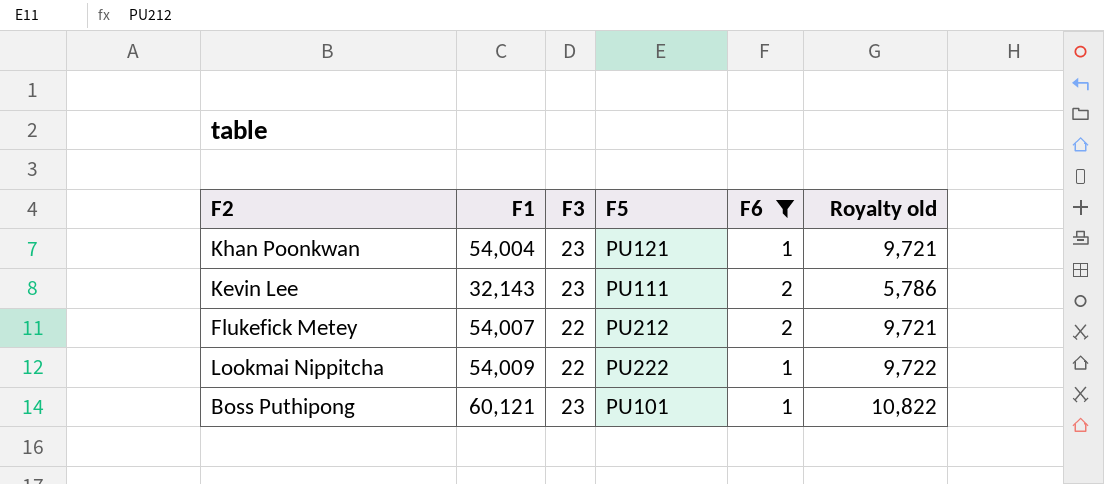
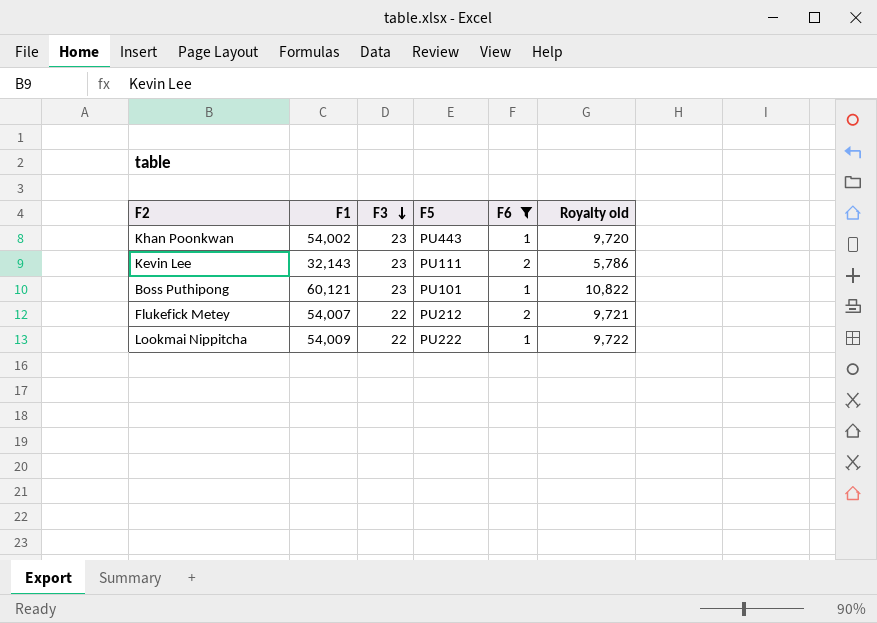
row order: none -> F3 descending
Khan Poonkwan | F1: 54,004 -> 54,002
Khan Poonkwan | F5: PU121 -> PU443
Khan Poonkwan | Royalty old: 9,721 -> 9,720

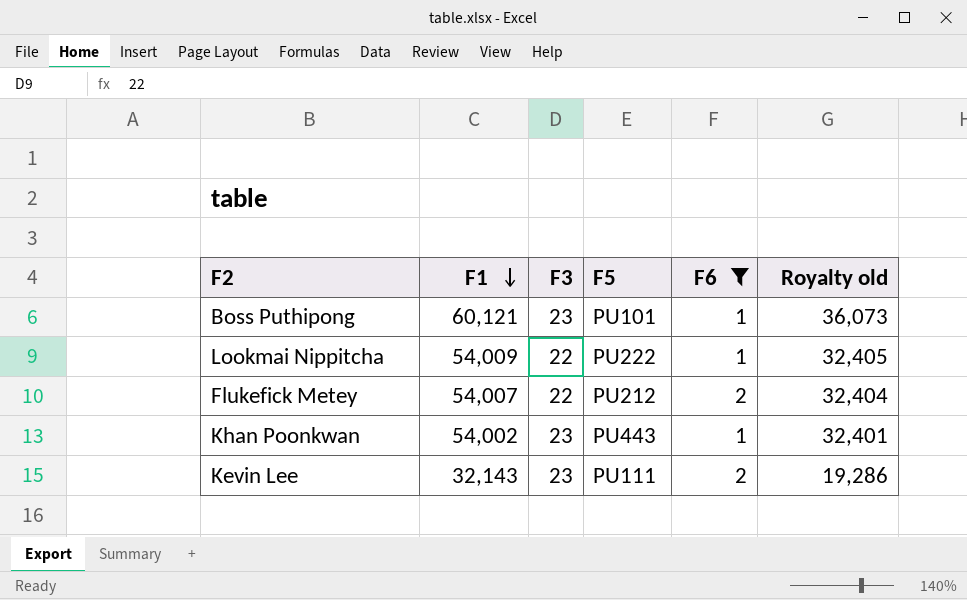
row order: F3 descending -> F1 descending
column Royalty old | formula: [F1] * 0.18 -> [F1] * 0.6

